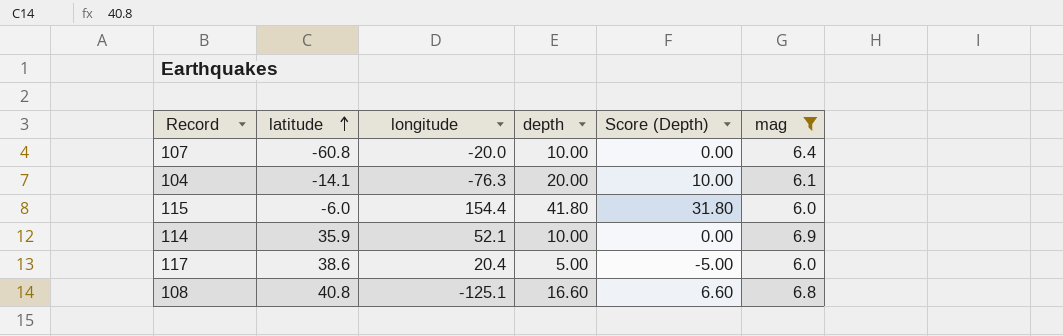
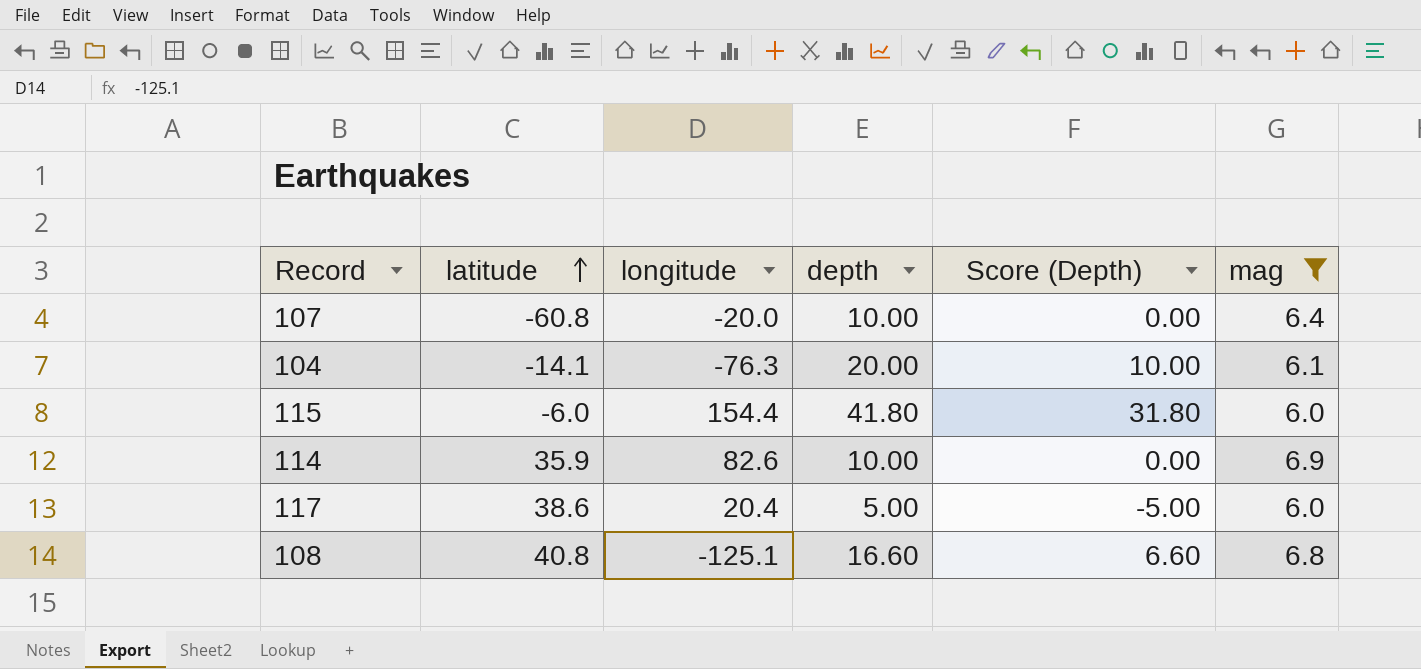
114 | longitude: 52.1 -> 82.6

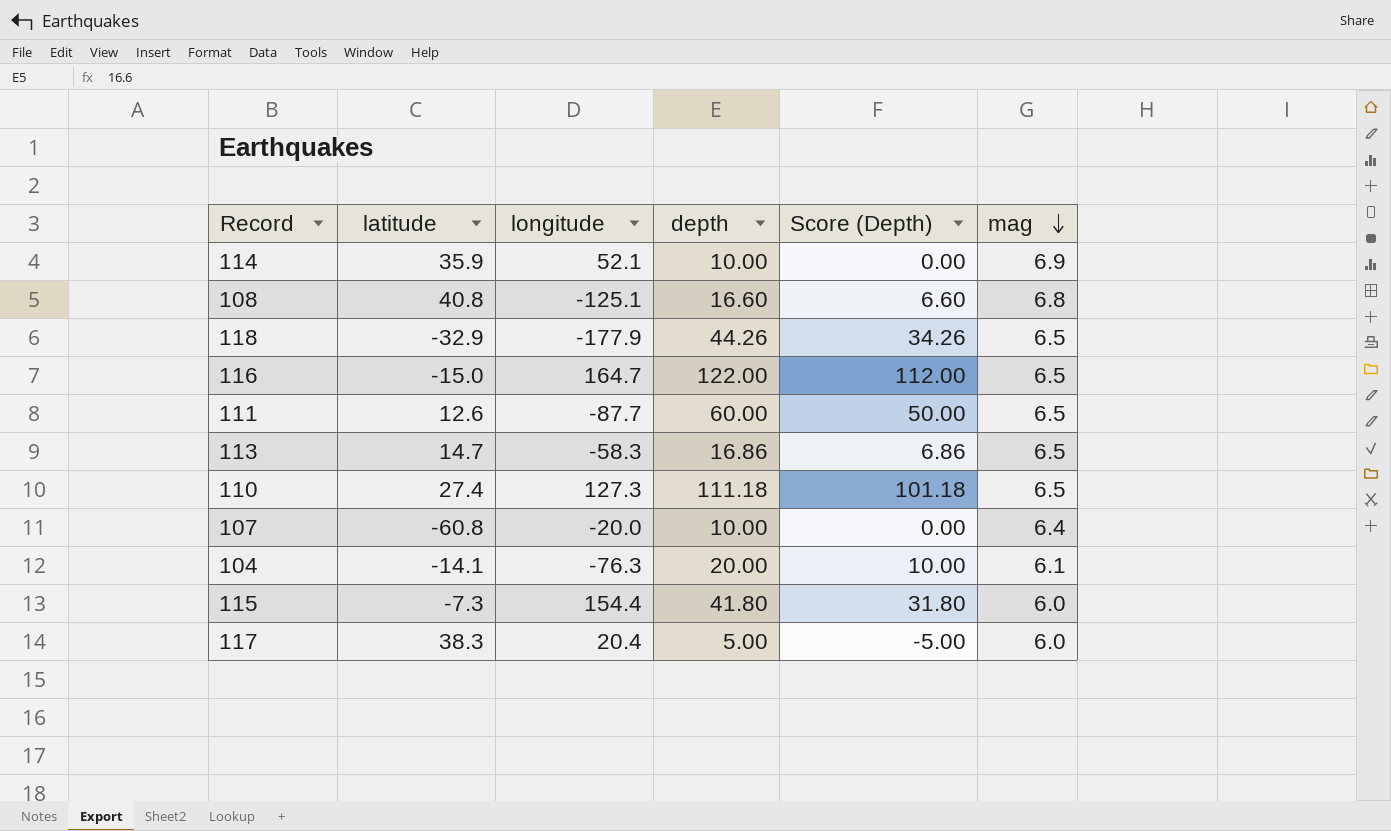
filter: mag != 6.5 -> none
row order: latitude ascending -> mag descending
114 | longitude: 82.6 -> 52.1
115 | latitude: -6.0 -> -7.3
117 | latitude: 38.6 -> 38.3

